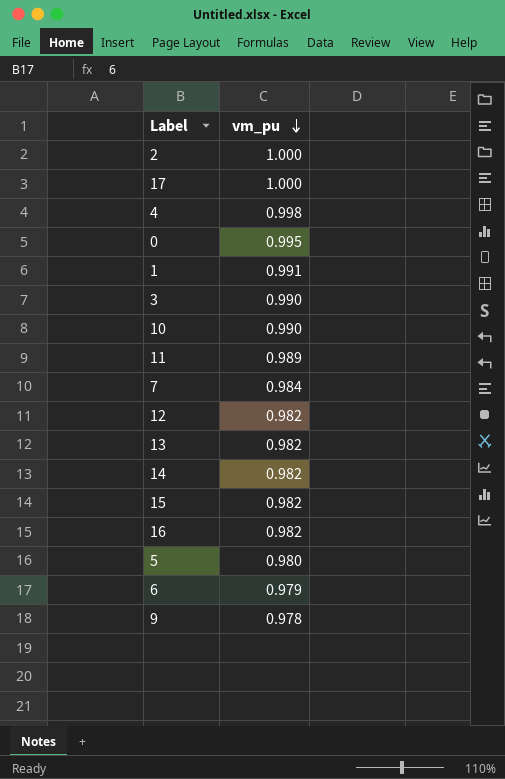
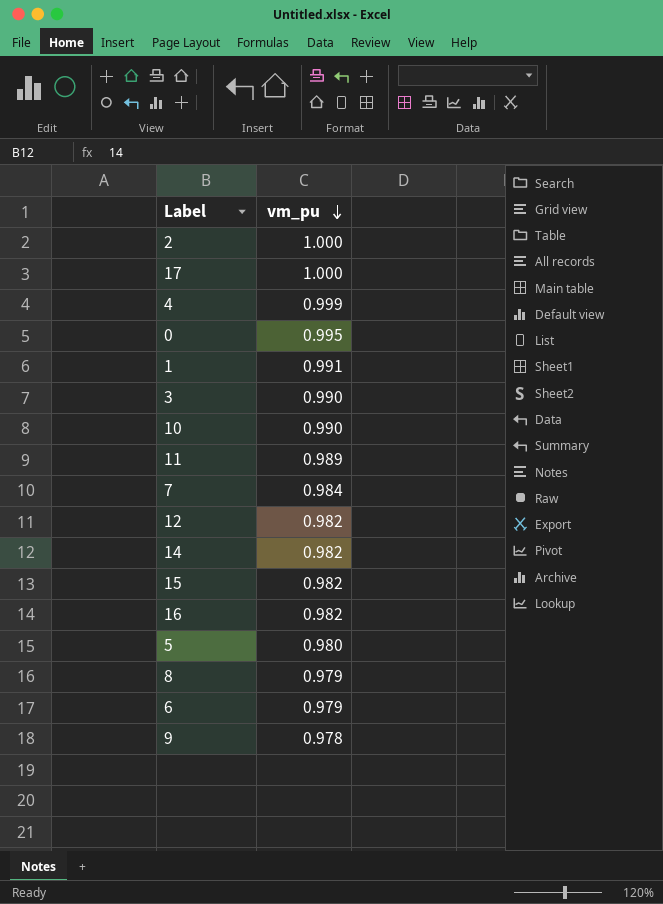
row 13: 0.982 -> none
4 | vm_pu: 0.998 -> 0.999
row 8: none -> 0.979

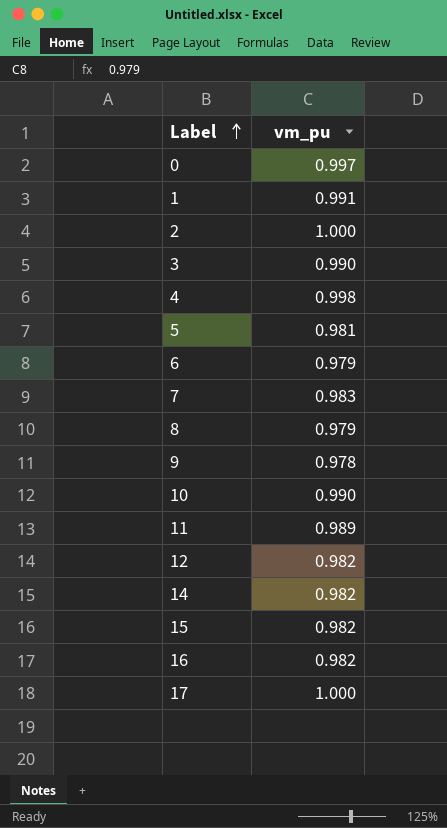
row order: vm_pu descending -> Label ascending
0 | vm_pu: 0.995 -> 0.997
4 | vm_pu: 0.999 -> 0.998
5 | vm_pu: 0.980 -> 0.981
7 | vm_pu: 0.984 -> 0.983

